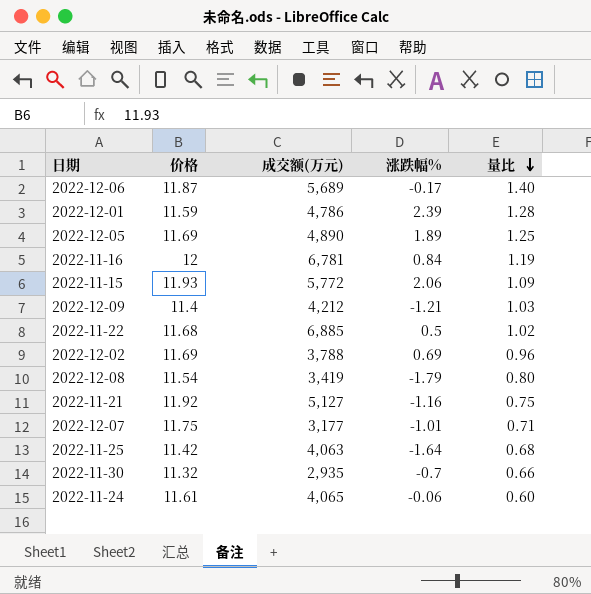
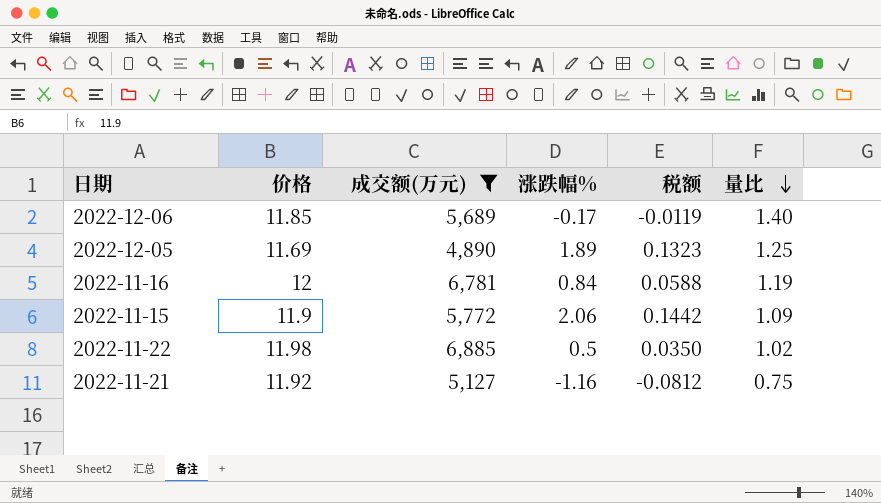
filter: none -> 成交额(万元) >= 4,890
column 税额 | formula: none -> [涨跌幅%] * 0.07
2022-12-06 | 价格: 11.87 -> 11.85
2022-11-15 | 价格: 11.93 -> 11.9
2022-11-22 | 价格: 11.68 -> 11.98

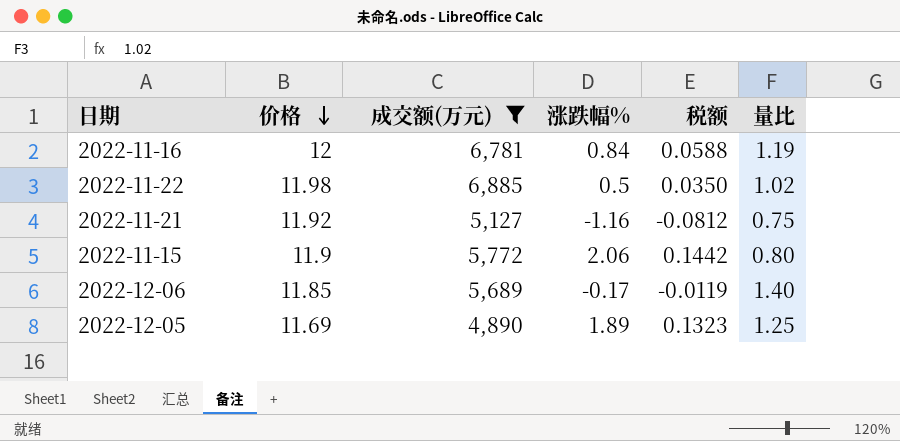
row order: 量比 descending -> 价格 descending
2022-11-15 | 量比: 1.09 -> 0.80

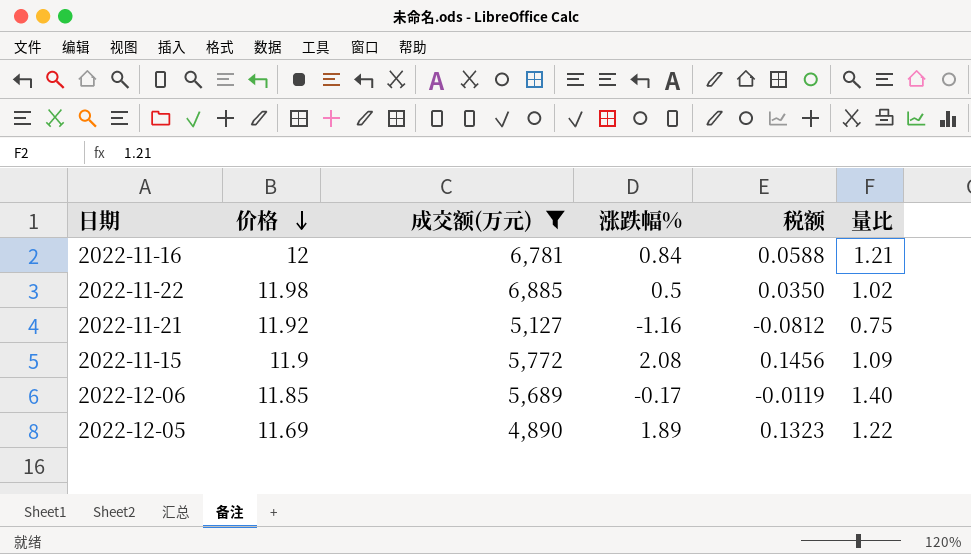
2022-11-16 | 量比: 1.19 -> 1.21
2022-11-15 | 涨跌幅%: 2.06 -> 2.08
2022-11-15 | 税额: 0.1442 -> 0.1456
2022-11-15 | 量比: 0.80 -> 1.09
2022-12-05 | 量比: 1.25 -> 1.22

